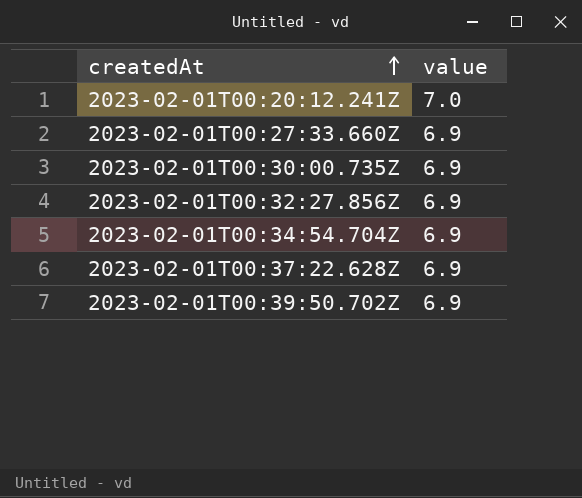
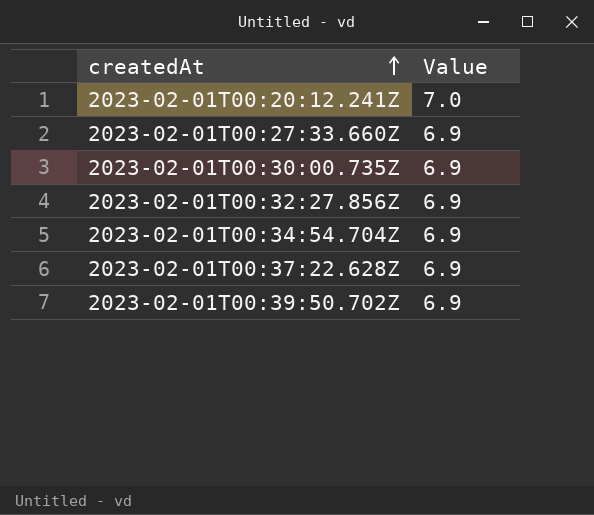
column name: value -> Value

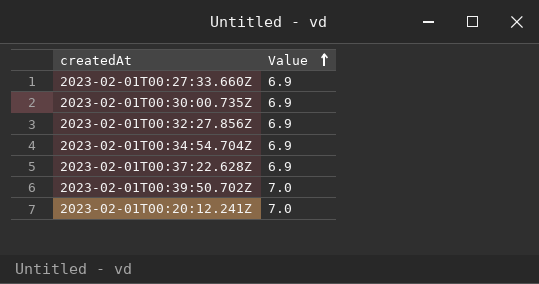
row order: createdAt ascending -> Value ascending
2023-02-01T00:39:50.702Z | Value: 6.9 -> 7.0

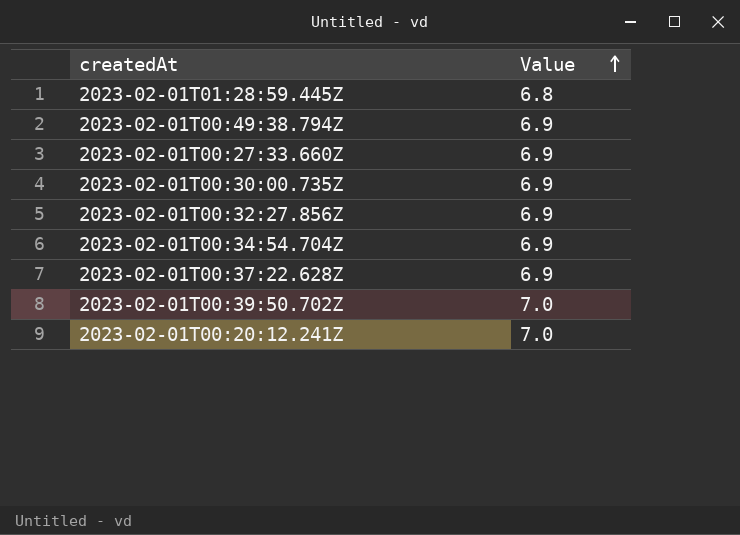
row 2023-02-01T01:28:59.445Z: none -> 6.8
row 2023-02-01T00:49:38.794Z: none -> 6.9

